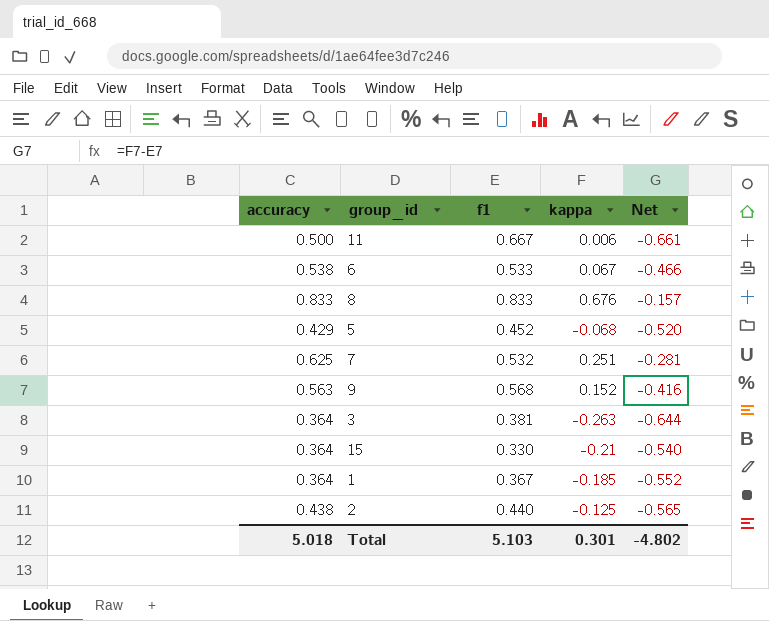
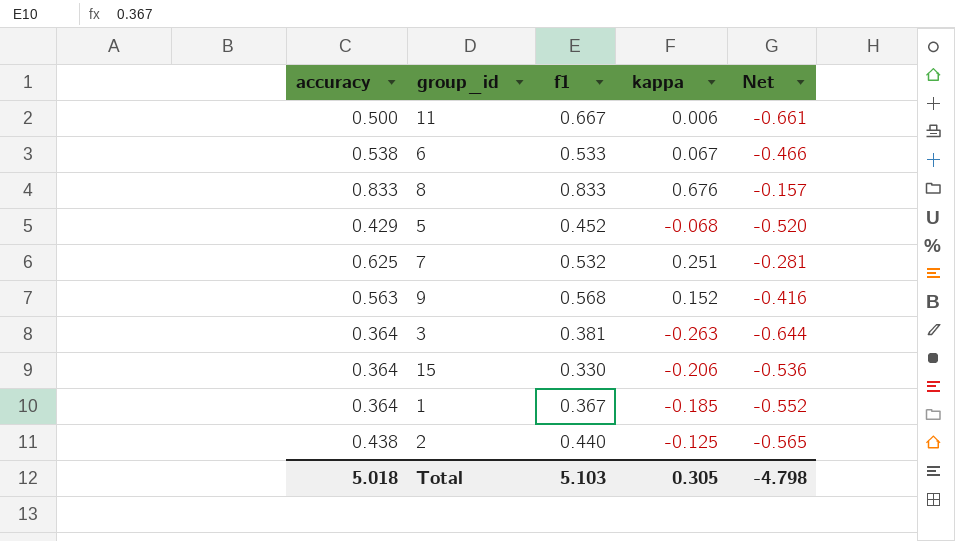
15 | kappa: -0.21 -> -0.206
15 | Net: -0.540 -> -0.536
Total | kappa: 0.301 -> 0.305
Total | Net: -4.802 -> -4.798

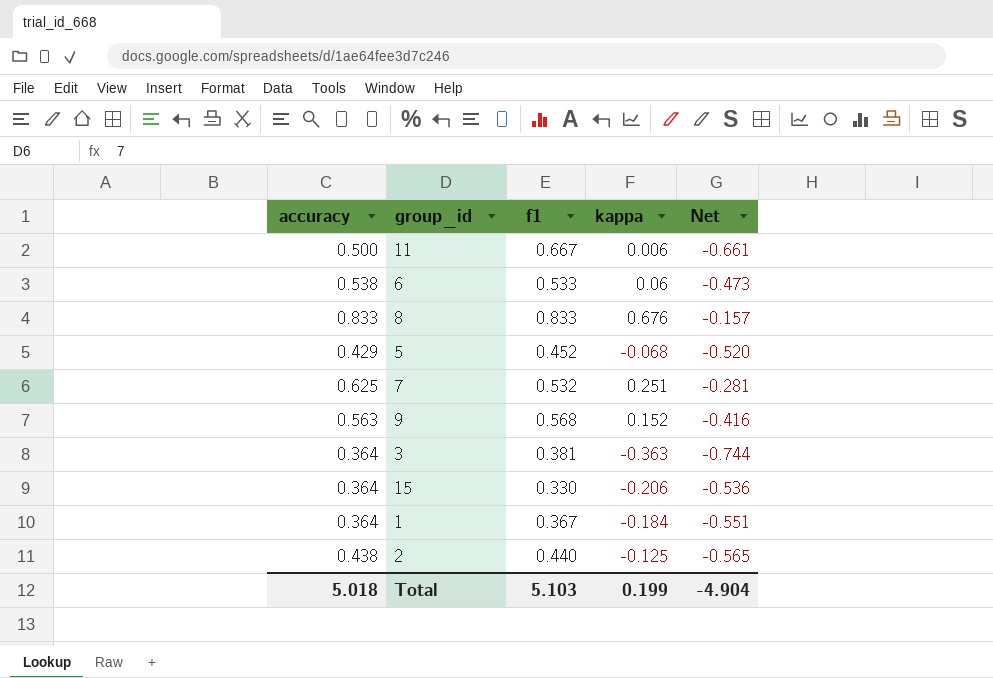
6 | kappa: 0.067 -> 0.06
6 | Net: -0.466 -> -0.473
3 | kappa: -0.263 -> -0.363
3 | Net: -0.644 -> -0.744
1 | kappa: -0.185 -> -0.184
1 | Net: -0.552 -> -0.551
Total | kappa: 0.305 -> 0.199
Total | Net: -4.798 -> -4.904

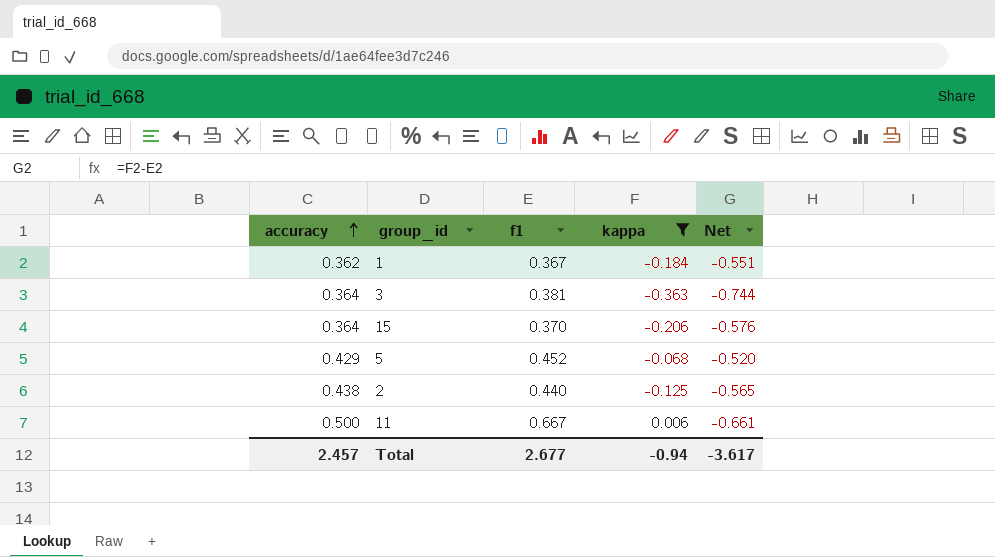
filter: none -> kappa <= 0.006
row order: none -> accuracy ascending
1 | accuracy: 0.364 -> 0.362
15 | f1: 0.330 -> 0.370
15 | Net: -0.536 -> -0.576
Total | accuracy: 5.018 -> 2.457
Total | f1: 5.103 -> 2.677
Total | kappa: 0.199 -> -0.94
Total | Net: -4.904 -> -3.617

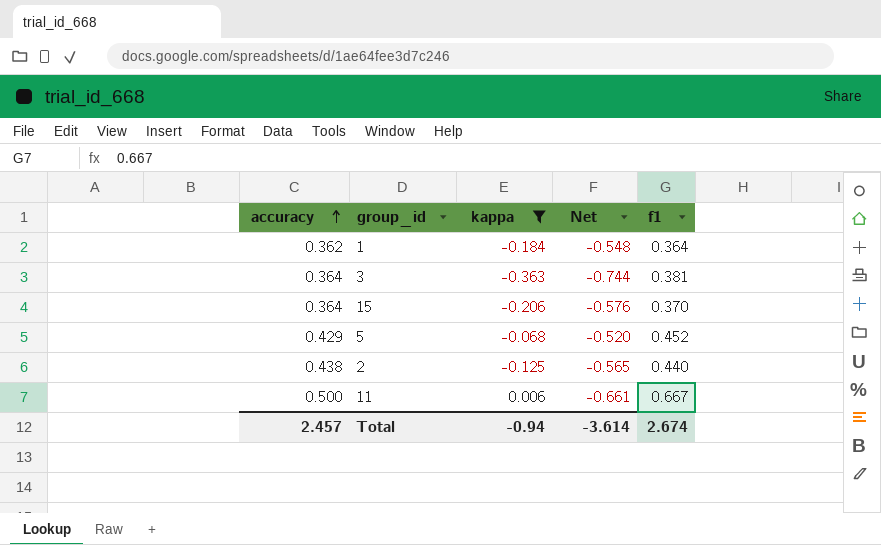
column f1 | position: 3 -> 5
1 | Net: -0.551 -> -0.548
1 | f1: 0.367 -> 0.364
Total | Net: -3.617 -> -3.614
Total | f1: 2.677 -> 2.674

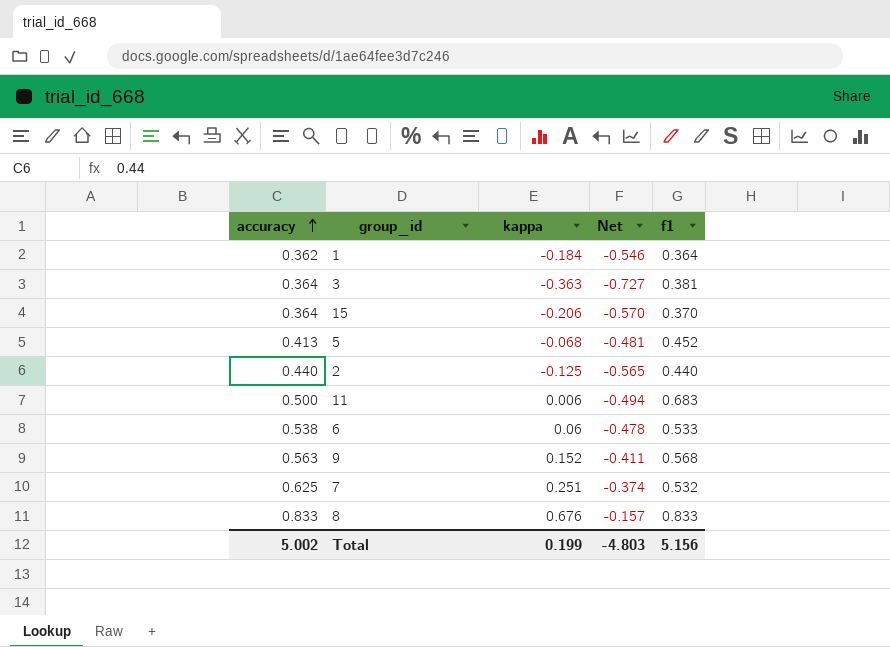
filter: kappa <= 0.006 -> none
column Net | formula: [kappa] - [f1] -> [kappa] - [accuracy]
5 | accuracy: 0.429 -> 0.413
2 | accuracy: 0.438 -> 0.440
11 | f1: 0.667 -> 0.683
Total | accuracy: 2.457 -> 5.002
Total | kappa: -0.94 -> 0.199
Total | Net: -3.614 -> -4.803
Total | f1: 2.674 -> 5.156

